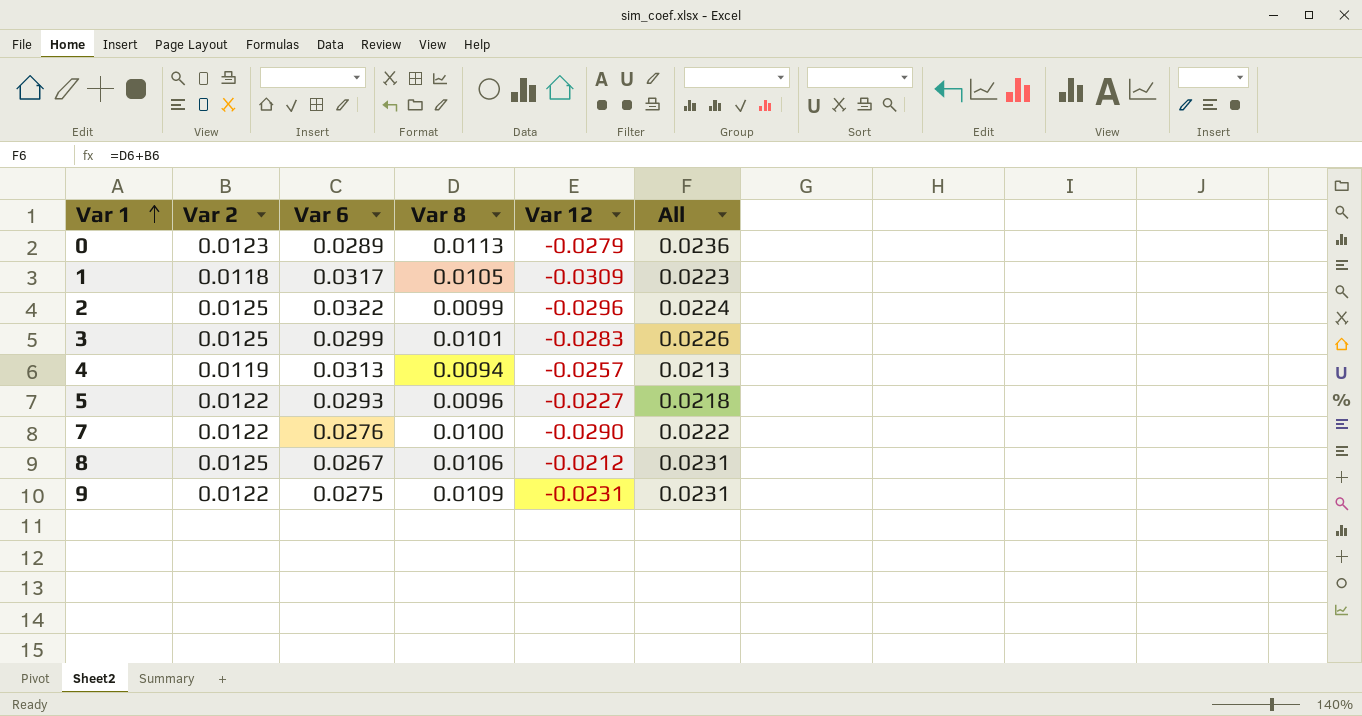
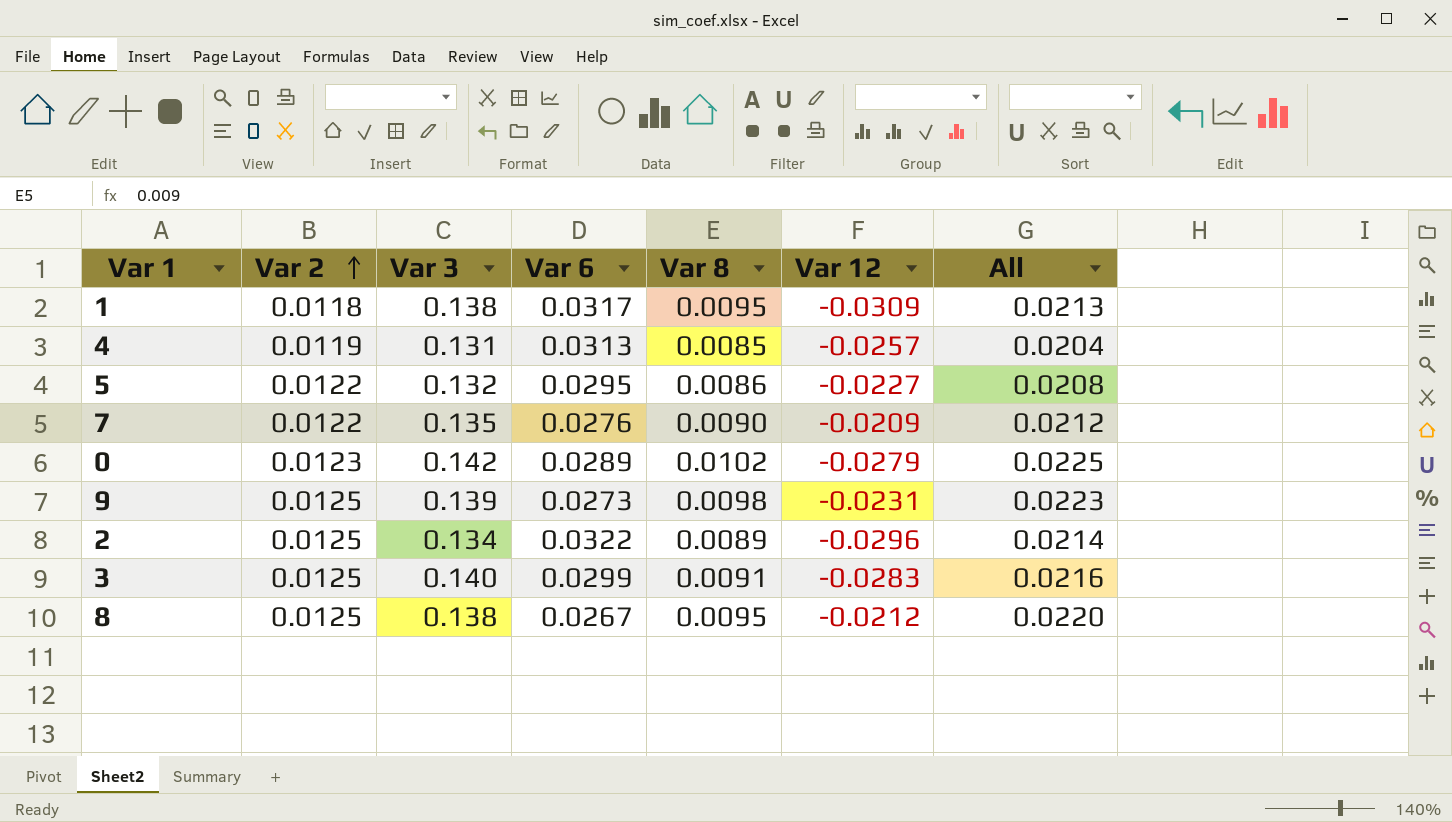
row order: Var 1 ascending -> Var 2 ascending
column Var 3 | position: none -> 3
1 | Var 8: 0.0105 -> 0.0095
1 | All: 0.0223 -> 0.0213
4 | Var 8: 0.0094 -> 0.0085
4 | All: 0.0213 -> 0.0204
5 | Var 6: 0.0293 -> 0.0295
5 | Var 8: 0.0096 -> 0.0086
5 | All: 0.0218 -> 0.0208
7 | Var 8: 0.0100 -> 0.0090
7 | Var 12: -0.0290 -> -0.0209
7 | All: 0.0222 -> 0.0212
0 | Var 8: 0.0113 -> 0.0102
0 | All: 0.0236 -> 0.0225
9 | Var 2: 0.0122 -> 0.0125
9 | Var 6: 0.0275 -> 0.0273
9 | Var 8: 0.0109 -> 0.0098
9 | All: 0.0231 -> 0.0223
2 | Var 8: 0.0099 -> 0.0089
2 | All: 0.0224 -> 0.0214
3 | Var 8: 0.0101 -> 0.0091
3 | All: 0.0226 -> 0.0216
8 | Var 8: 0.0106 -> 0.0095
8 | All: 0.0231 -> 0.0220

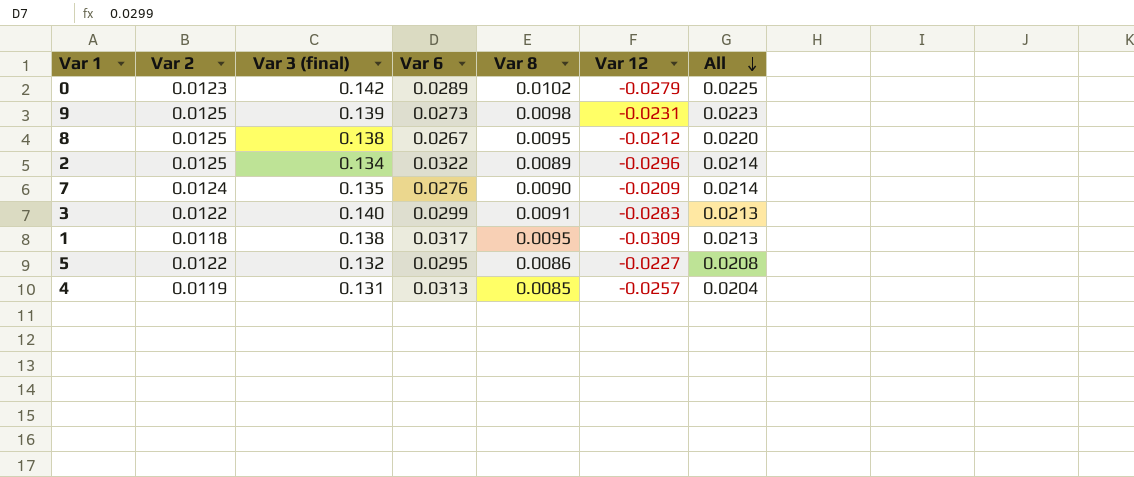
row order: Var 2 ascending -> All descending
column name: Var 3 -> Var 3 (final)
7 | Var 2: 0.0122 -> 0.0124
7 | All: 0.0212 -> 0.0214
3 | Var 2: 0.0125 -> 0.0122
3 | All: 0.0216 -> 0.0213

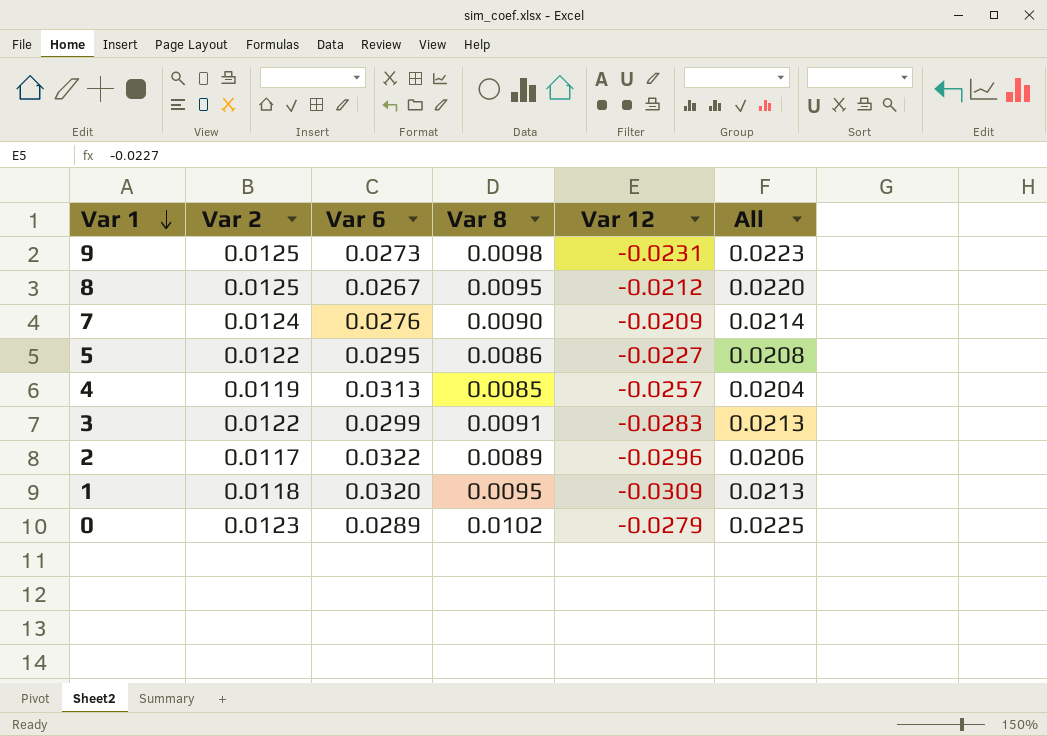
row order: All descending -> Var 1 descending
column Var 3 (final) | position: 3 -> none
2 | Var 2: 0.0125 -> 0.0117
2 | All: 0.0214 -> 0.0206
1 | Var 6: 0.0317 -> 0.0320

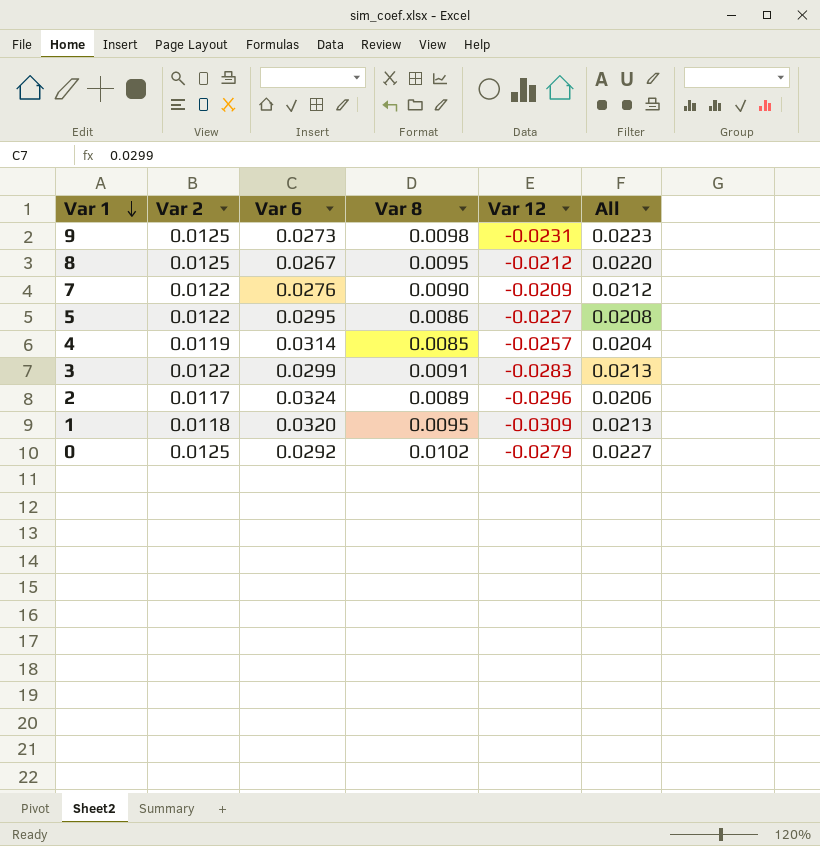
7 | Var 2: 0.0124 -> 0.0122
7 | All: 0.0214 -> 0.0212
4 | Var 6: 0.0313 -> 0.0314
2 | Var 6: 0.0322 -> 0.0324
0 | Var 2: 0.0123 -> 0.0125
0 | Var 6: 0.0289 -> 0.0292
0 | All: 0.0225 -> 0.0227

